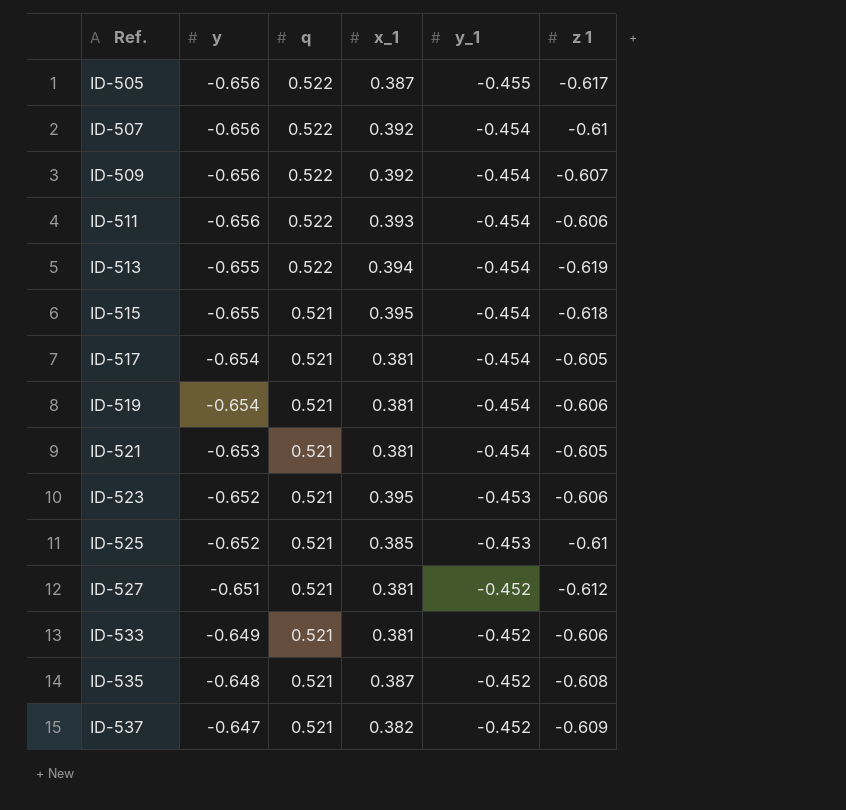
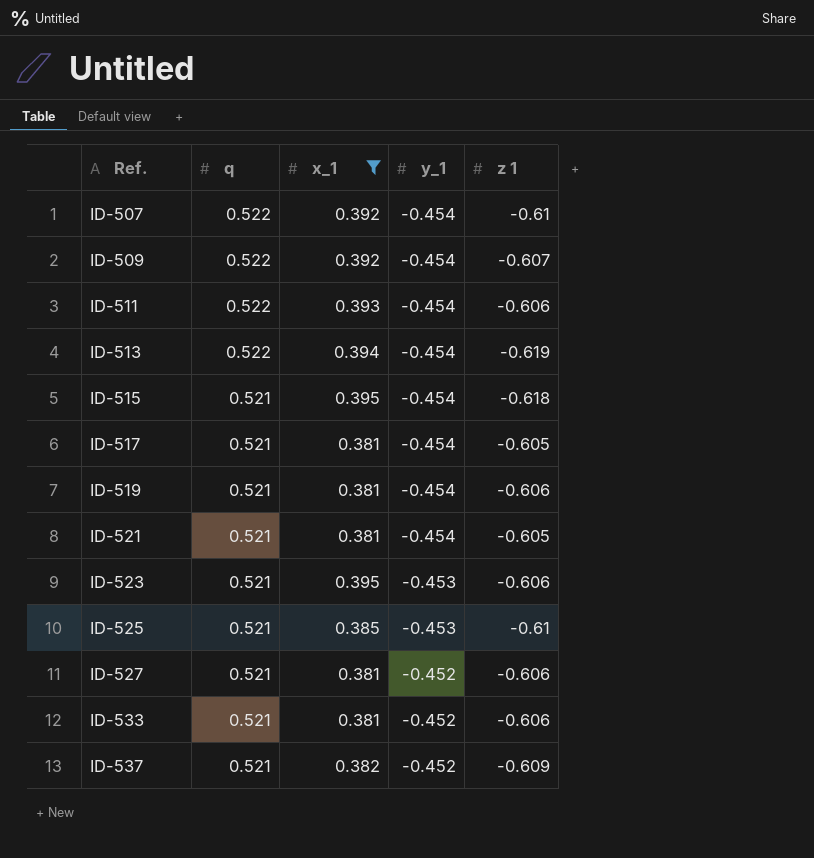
filter: none -> x_1 != 0.387
column y | position: 2 -> none
ID-527 | z 1: -0.612 -> -0.606

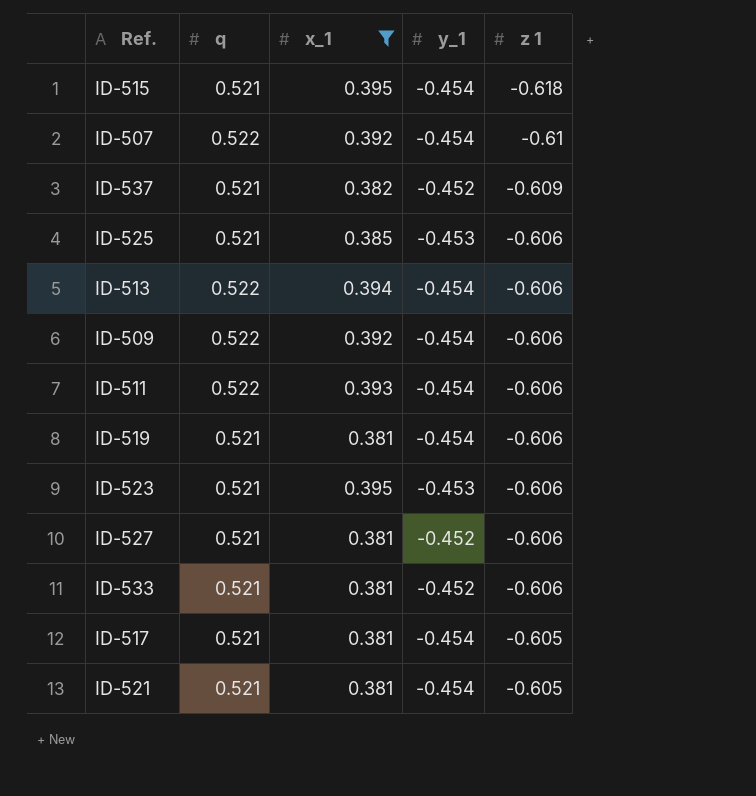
row order: Ref. ascending -> z 1 ascending
ID-525 | z 1: -0.61 -> -0.606
ID-513 | z 1: -0.619 -> -0.606
ID-509 | z 1: -0.607 -> -0.606

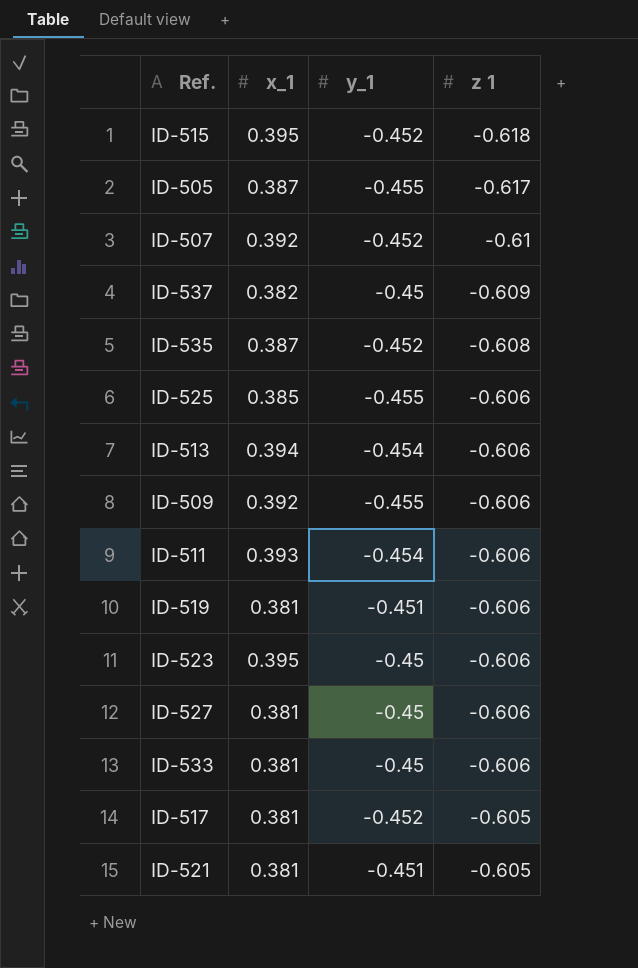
filter: x_1 != 0.387 -> none
column q | position: 2 -> none
ID-515 | y_1: -0.454 -> -0.452
ID-507 | y_1: -0.454 -> -0.452
ID-537 | y_1: -0.452 -> -0.45
ID-525 | y_1: -0.453 -> -0.455
ID-509 | y_1: -0.454 -> -0.455
ID-519 | y_1: -0.454 -> -0.451
ID-523 | y_1: -0.453 -> -0.45
ID-527 | y_1: -0.452 -> -0.45
ID-533 | y_1: -0.452 -> -0.45
ID-517 | y_1: -0.454 -> -0.452
ID-521 | y_1: -0.454 -> -0.451

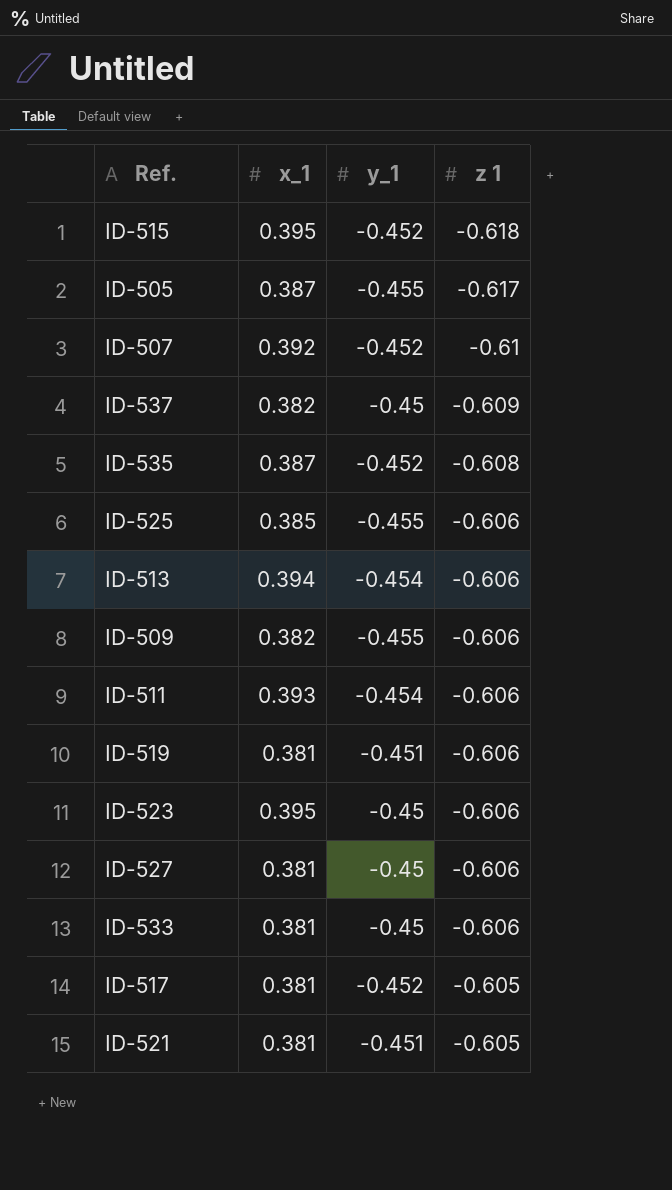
ID-509 | x_1: 0.392 -> 0.382

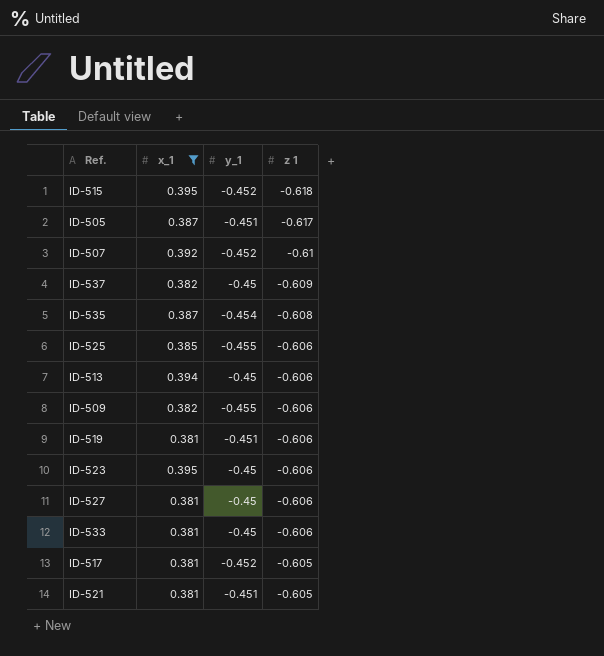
filter: none -> x_1 != 0.393
ID-505 | y_1: -0.455 -> -0.451
ID-535 | y_1: -0.452 -> -0.454
ID-513 | y_1: -0.454 -> -0.45

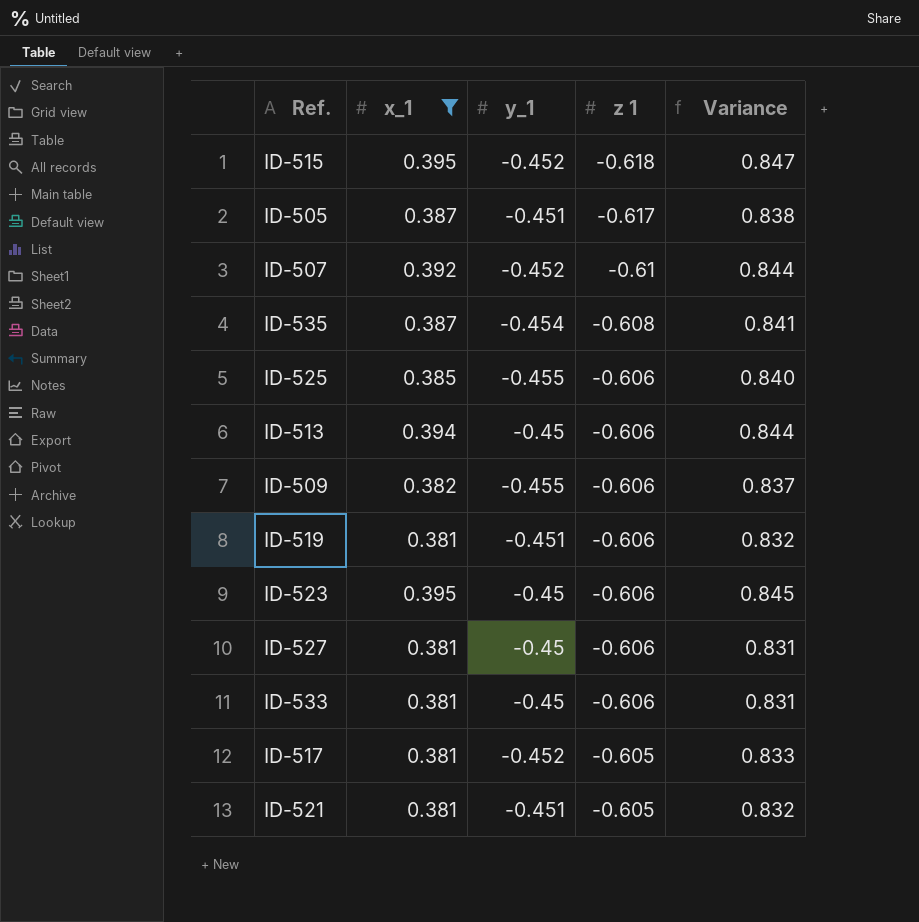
column Variance | formula: none -> [x_1] - [y_1]
row ID-537: 0.382 | -0.45 | -0.609 -> none

